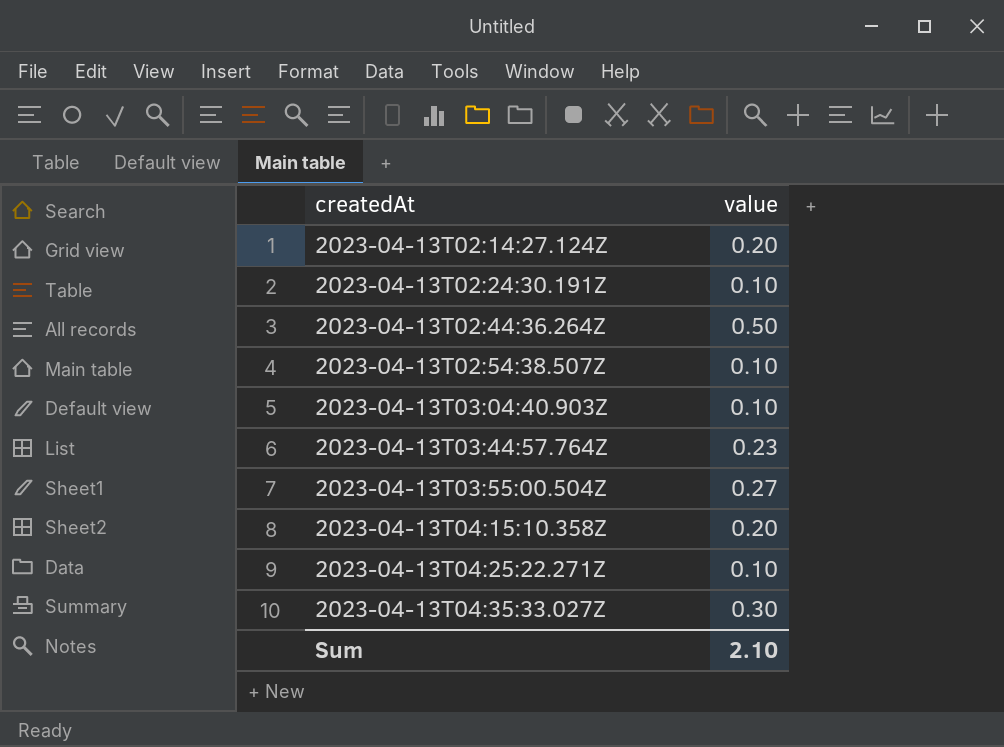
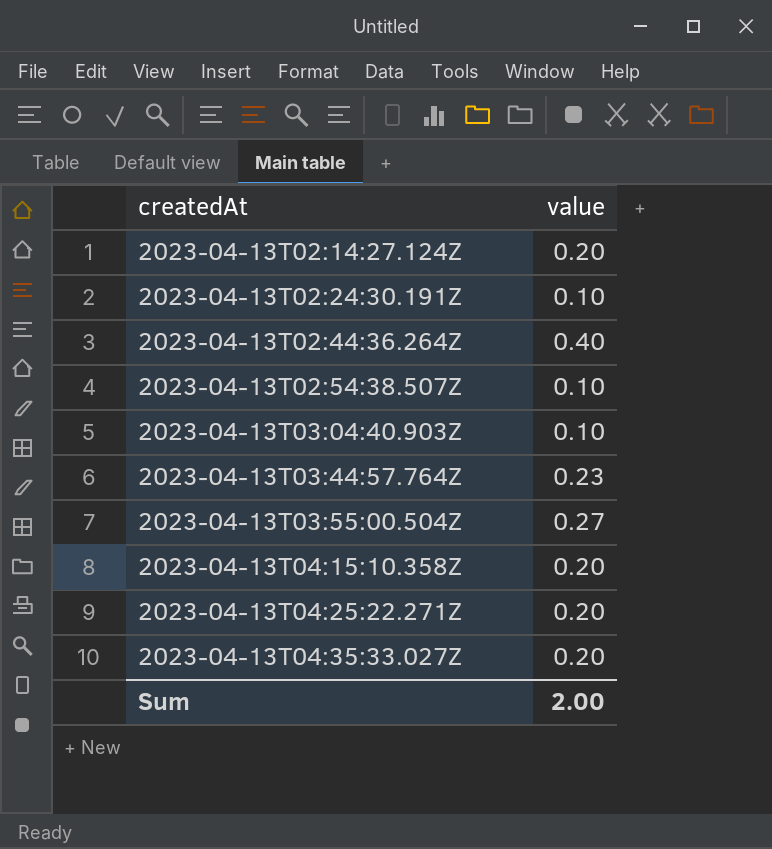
2023-04-13T02:44:36.264Z | value: 0.50 -> 0.40
2023-04-13T04:25:22.271Z | value: 0.10 -> 0.20
2023-04-13T04:35:33.027Z | value: 0.30 -> 0.20
Sum | value: 2.10 -> 2.00

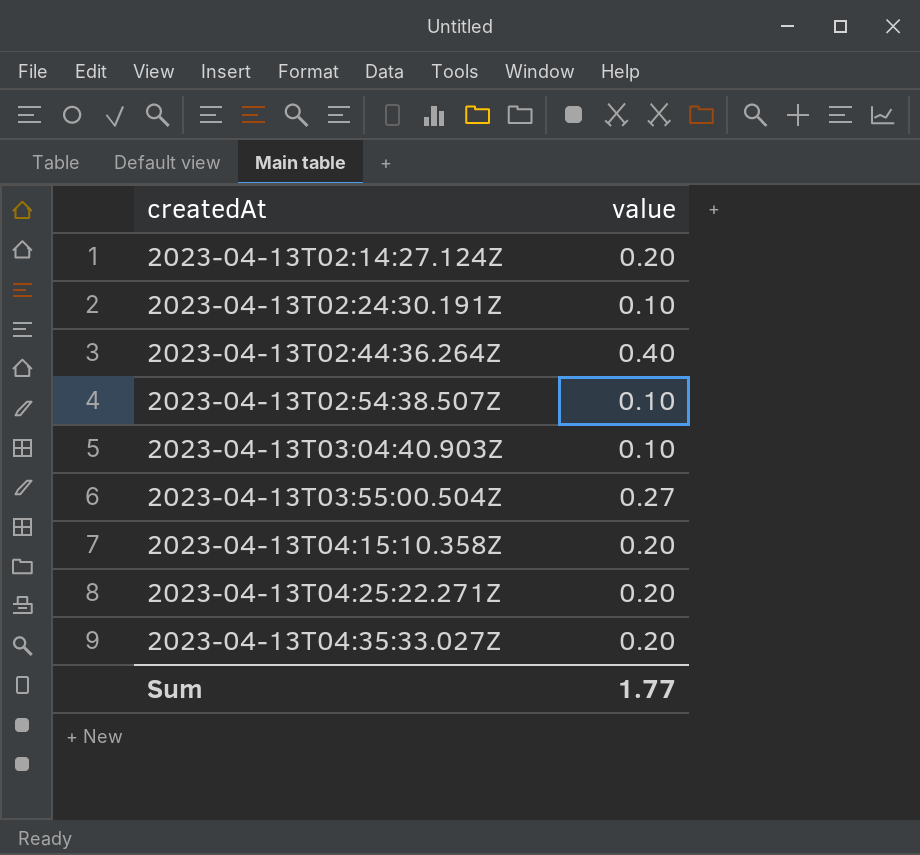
row 2023-04-13T03:44:57.764Z: 0.23 -> none
Sum | value: 2.00 -> 1.77

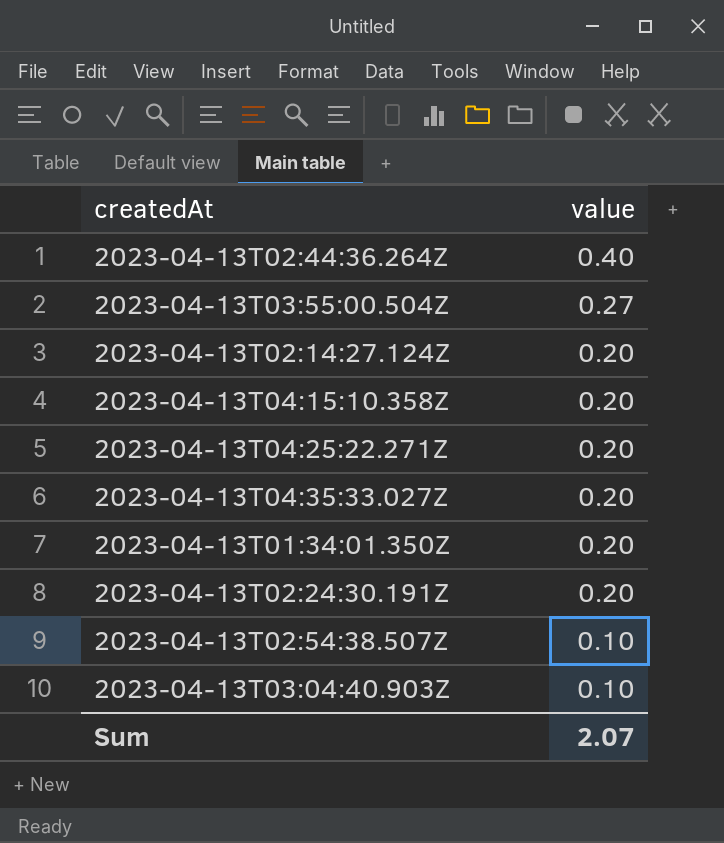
row order: createdAt ascending -> value descending
row 2023-04-13T01:34:01.350Z: none -> 0.20
2023-04-13T02:24:30.191Z | value: 0.10 -> 0.20
Sum | value: 1.77 -> 2.07

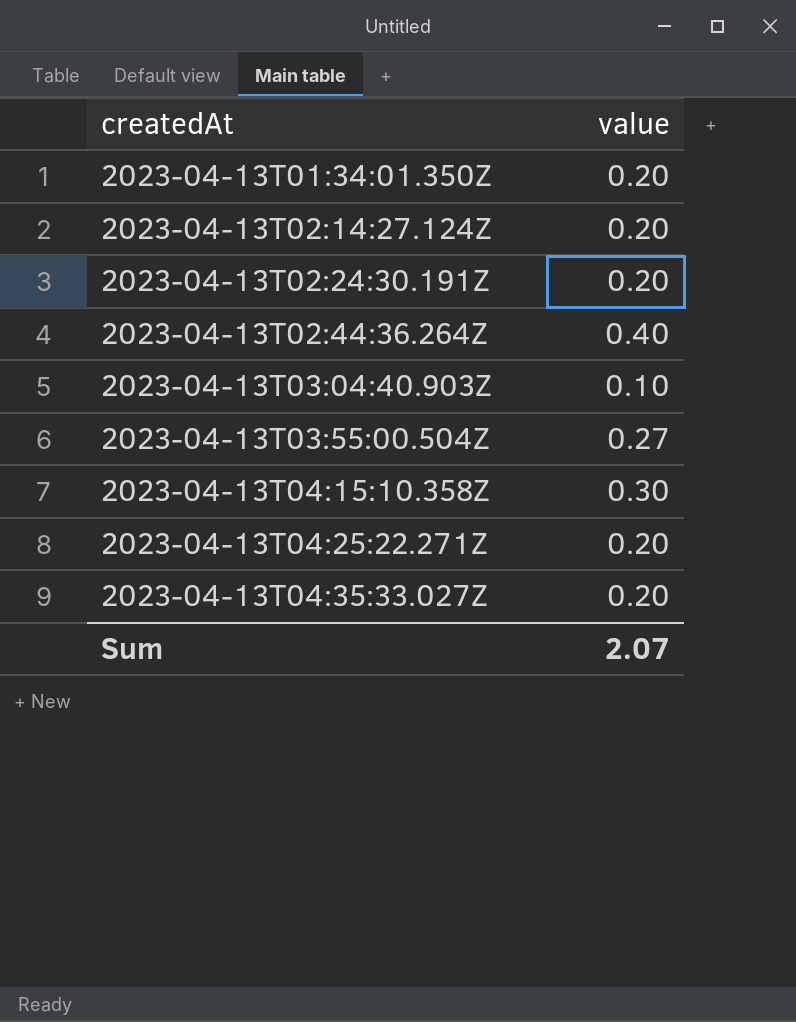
row order: value descending -> createdAt ascending
row 2023-04-13T02:54:38.507Z: 0.10 -> none
2023-04-13T04:15:10.358Z | value: 0.20 -> 0.30

